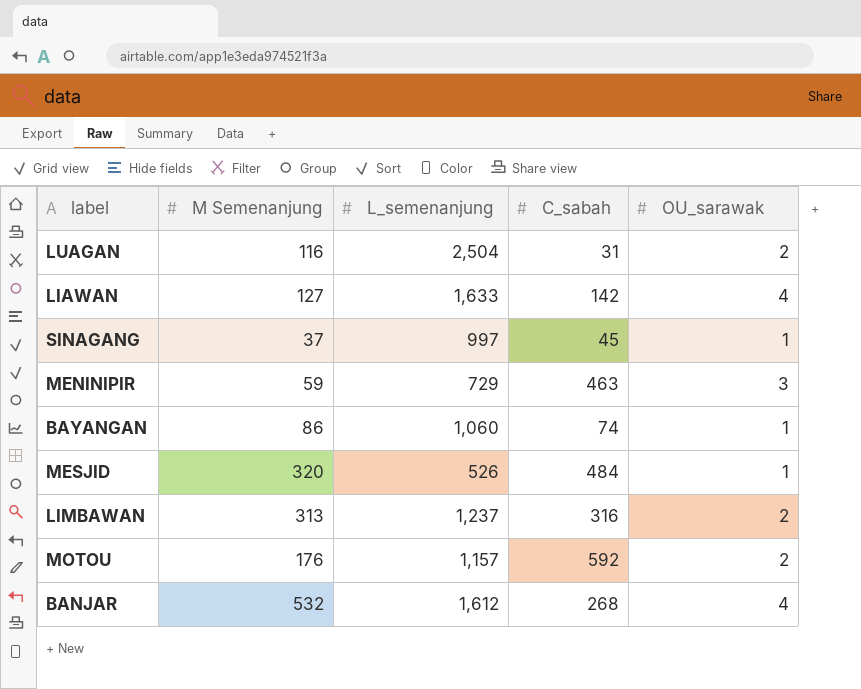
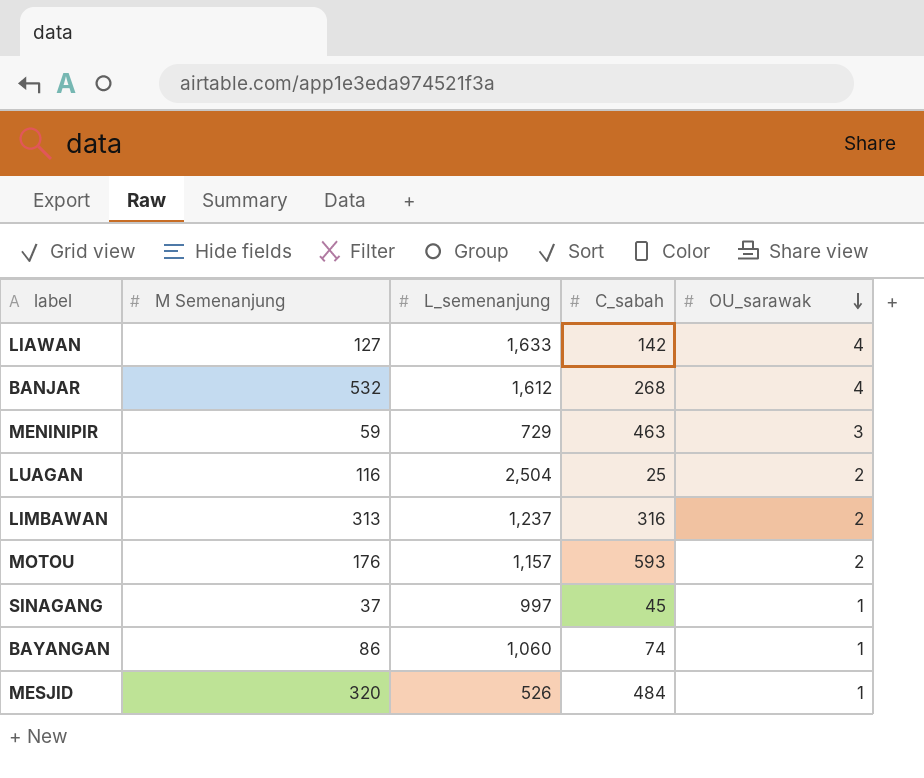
row order: none -> OU_sarawak descending
LUAGAN | C_sabah: 31 -> 25
MOTOU | C_sabah: 592 -> 593

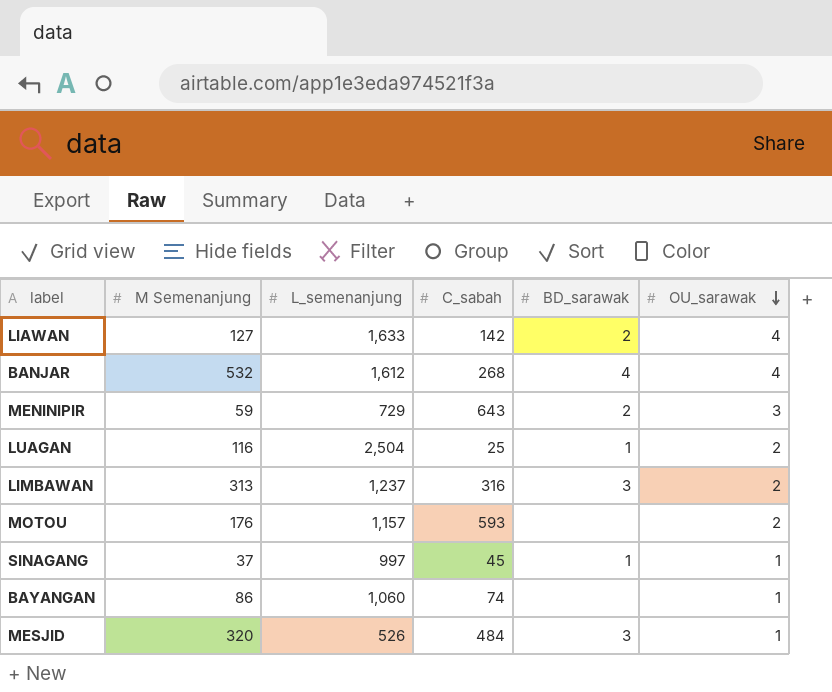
column BD_sarawak | position: none -> 5
MENINIPIR | C_sabah: 463 -> 643

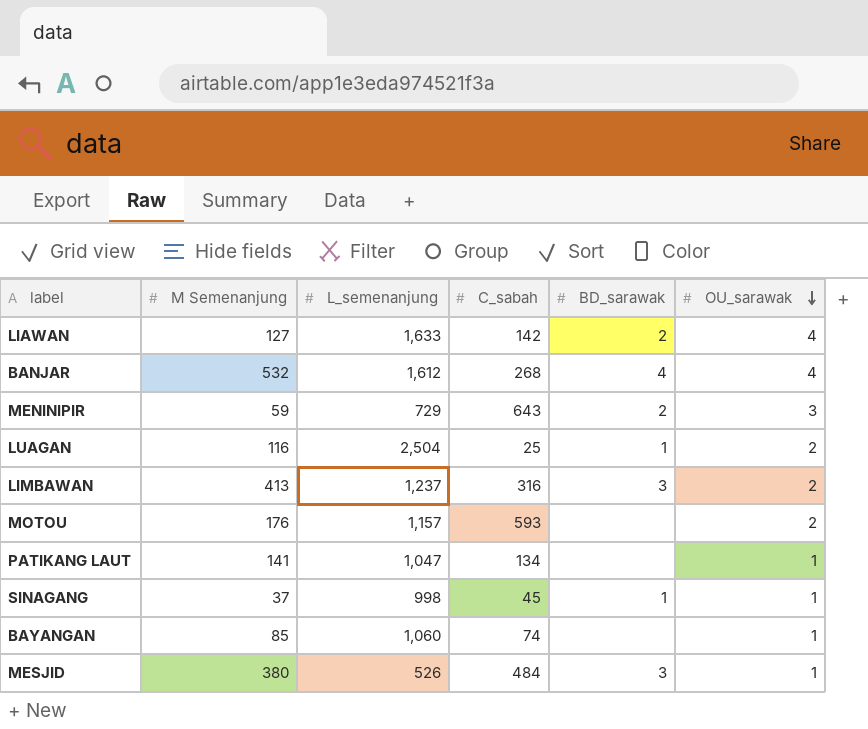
LIMBAWAN | M Semenanjung: 313 -> 413
row PATIKANG LAUT: none -> 141 | 1,047 | 134 | none | 1
SINAGANG | L_semenanjung: 997 -> 998
BAYANGAN | M Semenanjung: 86 -> 85
MESJID | M Semenanjung: 320 -> 380

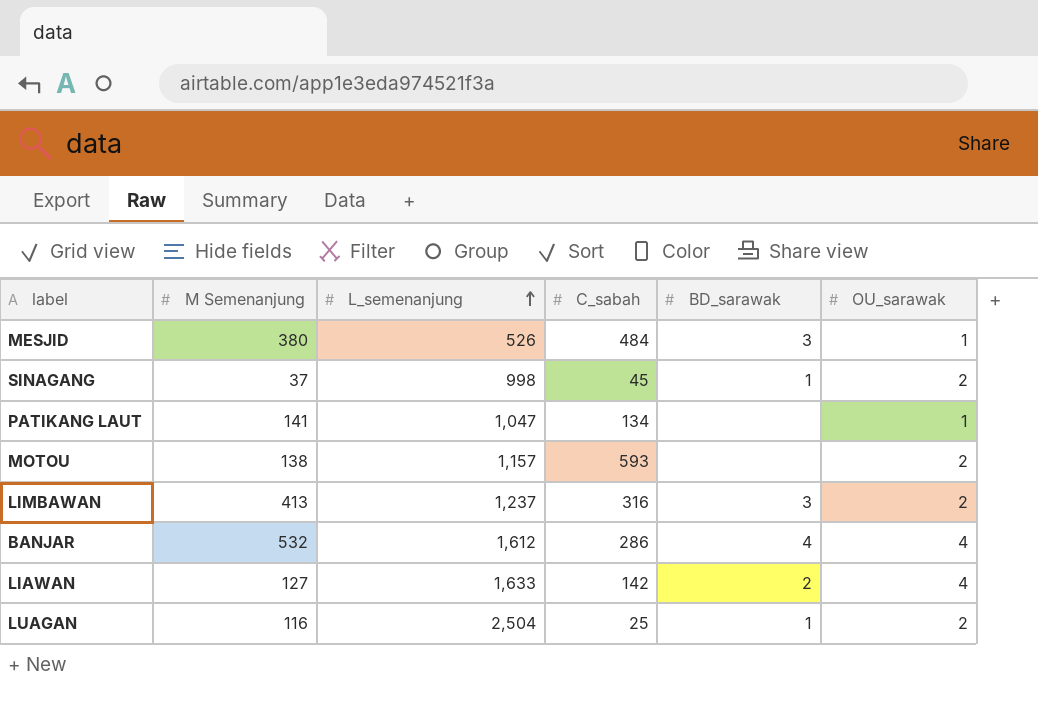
row order: OU_sarawak descending -> L_semenanjung ascending
row MENINIPIR: 59 | 729 | 643 | 2 | 3 -> none
row BAYANGAN: 85 | 1,060 | 74 | none | 1 -> none
SINAGANG | OU_sarawak: 1 -> 2
MOTOU | M Semenanjung: 176 -> 138
BANJAR | C_sabah: 268 -> 286

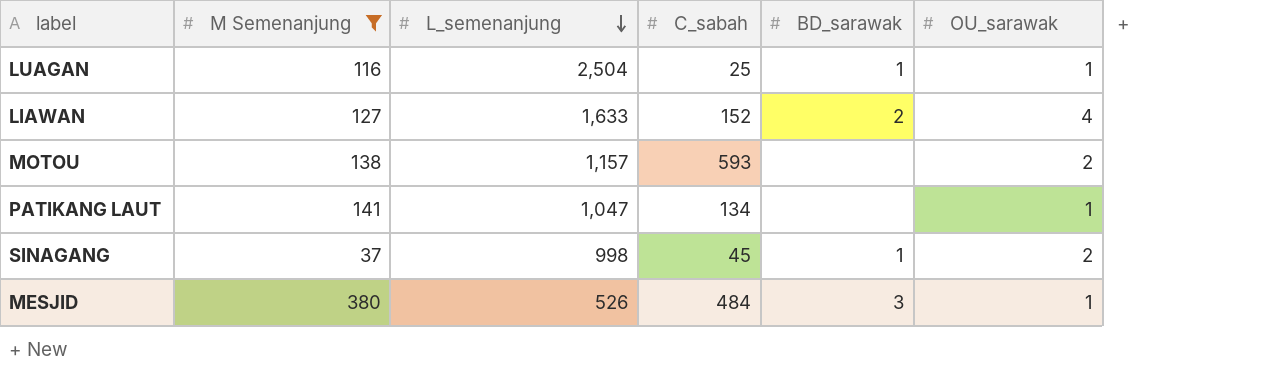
filter: none -> M Semenanjung <= 380
row order: L_semenanjung ascending -> L_semenanjung descending
LUAGAN | OU_sarawak: 2 -> 1
LIAWAN | C_sabah: 142 -> 152

